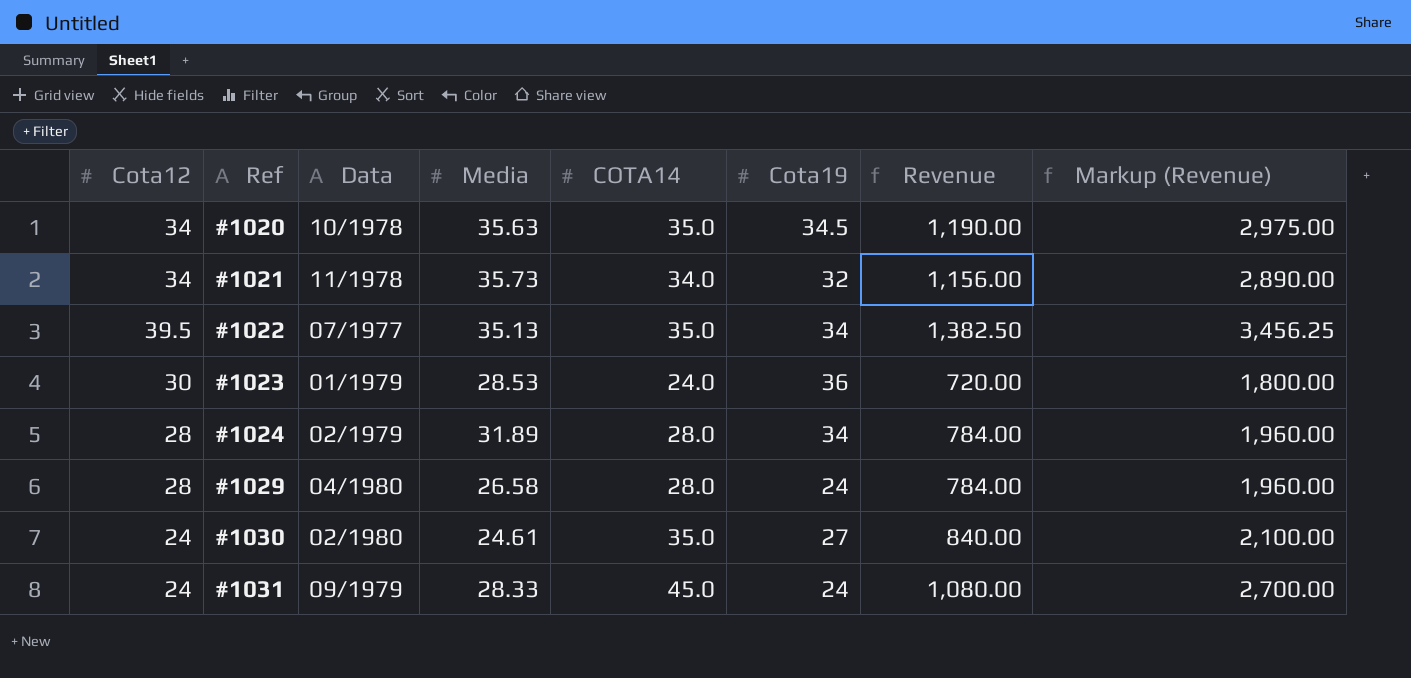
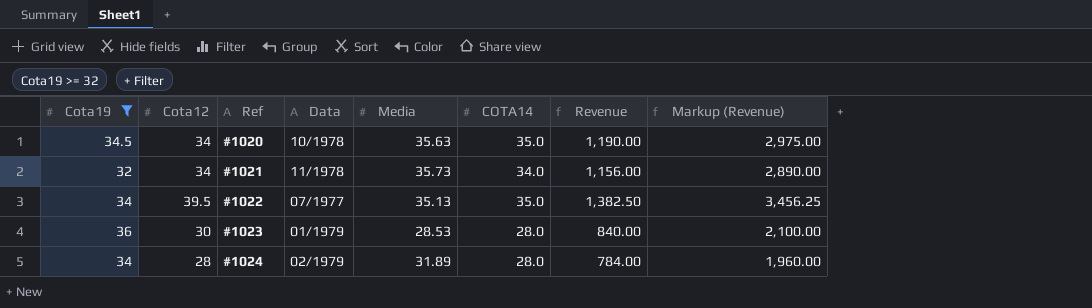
filter: none -> Cota19 >= 32
column Cota19 | position: 6 -> 1
#1023 | COTA14: 24.0 -> 28.0
#1023 | Revenue: 720.00 -> 840.00
#1023 | Markup (Revenue): 1,800.00 -> 2,100.00

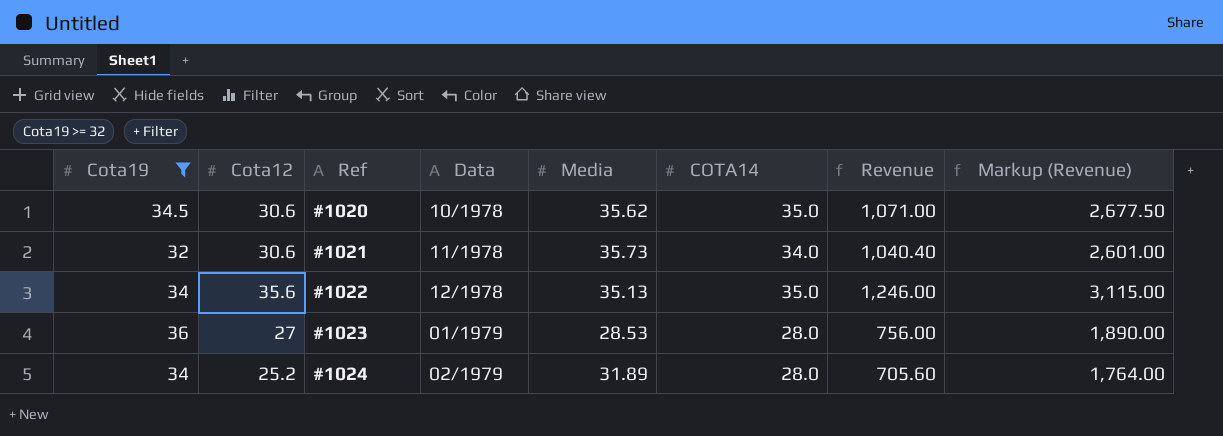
#1020 | Cota12: 34 -> 30.6
#1020 | Media: 35.63 -> 35.62
#1020 | Revenue: 1,190.00 -> 1,071.00
#1020 | Markup (Revenue): 2,975.00 -> 2,677.50
#1021 | Cota12: 34 -> 30.6
#1021 | Revenue: 1,156.00 -> 1,040.40
#1021 | Markup (Revenue): 2,890.00 -> 2,601.00
#1022 | Cota12: 39.5 -> 35.6
#1022 | Data: 07/1977 -> 12/1978
#1022 | Revenue: 1,382.50 -> 1,246.00
#1022 | Markup (Revenue): 3,456.25 -> 3,115.00
#1023 | Cota12: 30 -> 27
#1023 | Revenue: 840.00 -> 756.00
#1023 | Markup (Revenue): 2,100.00 -> 1,890.00
#1024 | Cota12: 28 -> 25.2
#1024 | Revenue: 784.00 -> 705.60
#1024 | Markup (Revenue): 1,960.00 -> 1,764.00

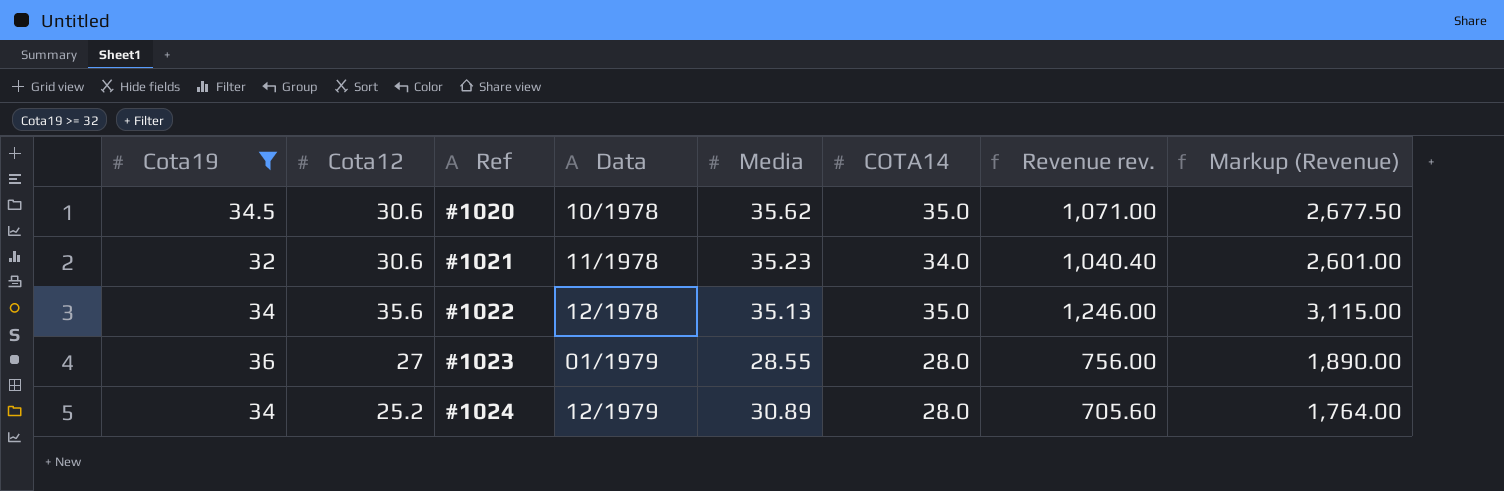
column name: Revenue -> Revenue rev.
#1021 | Media: 35.73 -> 35.23
#1023 | Media: 28.53 -> 28.55
#1024 | Data: 02/1979 -> 12/1979
#1024 | Media: 31.89 -> 30.89

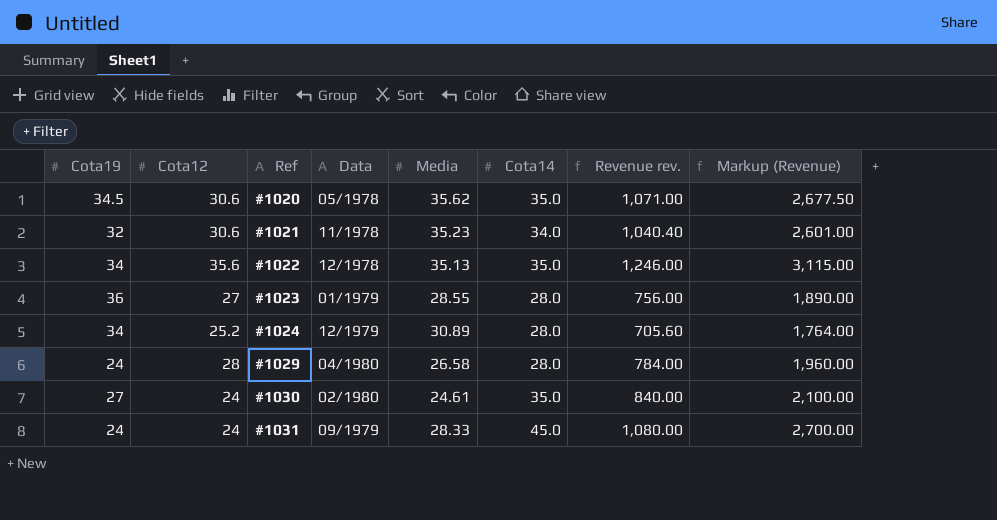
filter: Cota19 >= 32 -> none
column name: COTA14 -> Cota14
#1020 | Data: 10/1978 -> 05/1978

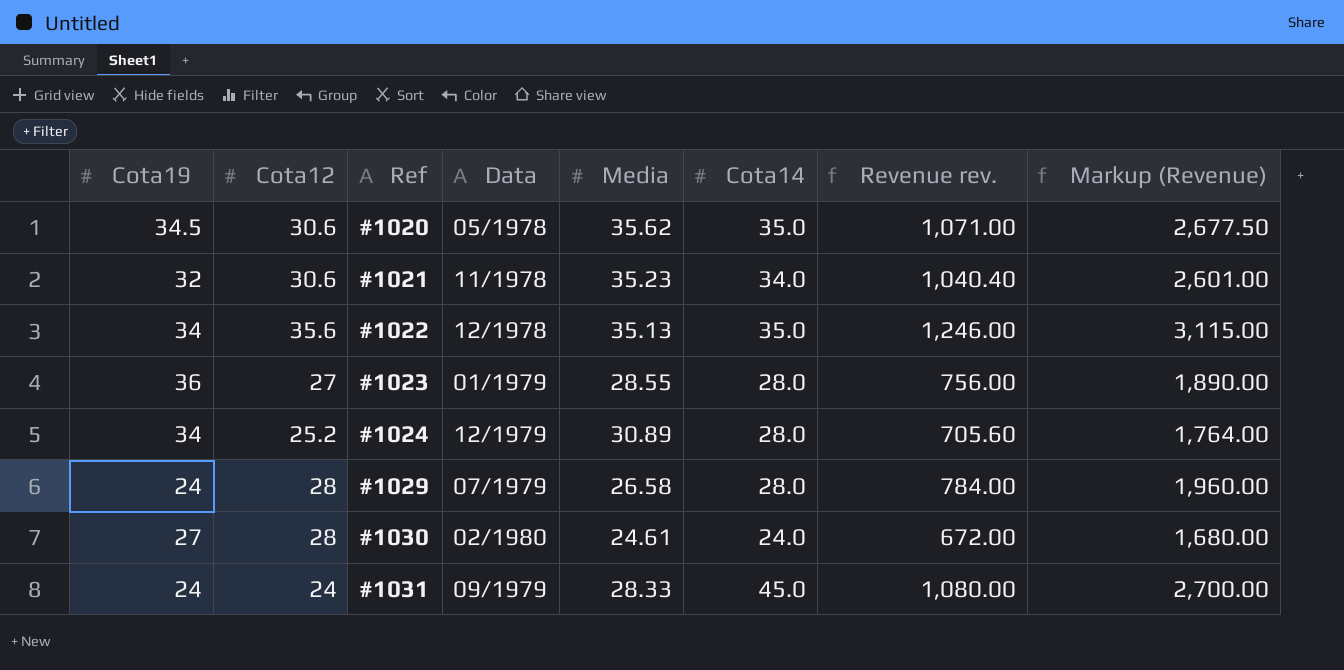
#1029 | Data: 04/1980 -> 07/1979
#1030 | Cota12: 24 -> 28
#1030 | Cota14: 35.0 -> 24.0
#1030 | Revenue rev.: 840.00 -> 672.00
#1030 | Markup (Revenue): 2,100.00 -> 1,680.00

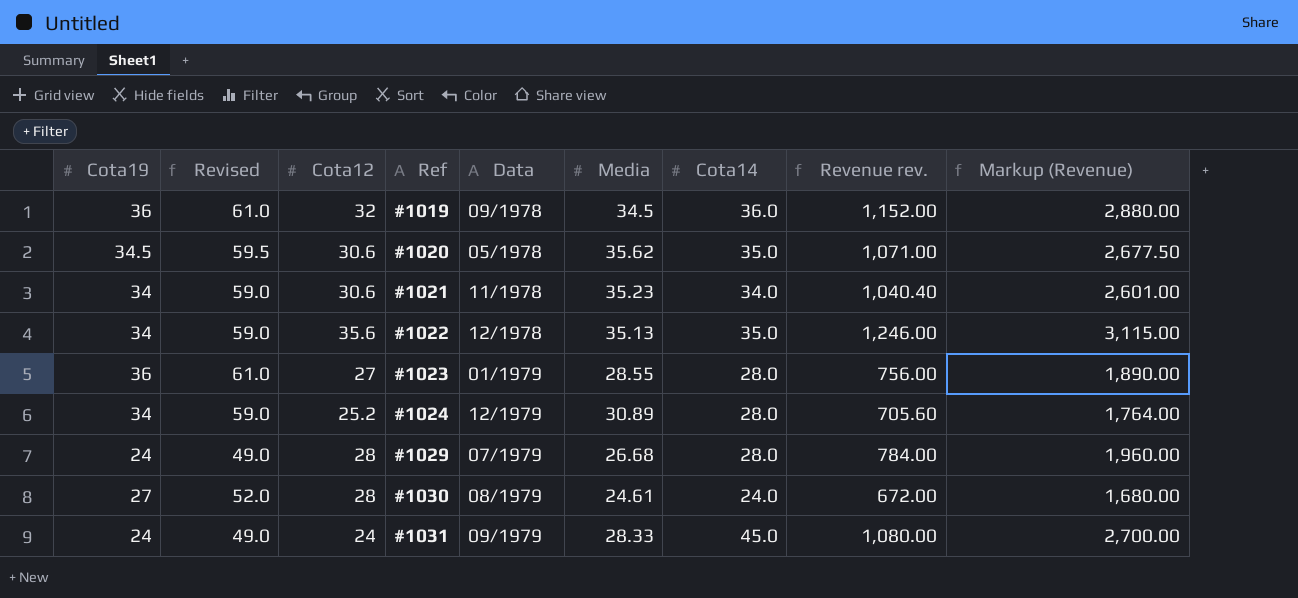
column Revised | formula: none -> [Cota19] + 25
row #1019: none -> 36 | 61.0 | 32 | 09/1978 | 34.5 | 36.0 | 1,152.00 | 2,880.00
#1021 | Cota19: 32 -> 34
#1029 | Media: 26.58 -> 26.68
#1030 | Data: 02/1980 -> 08/1979

